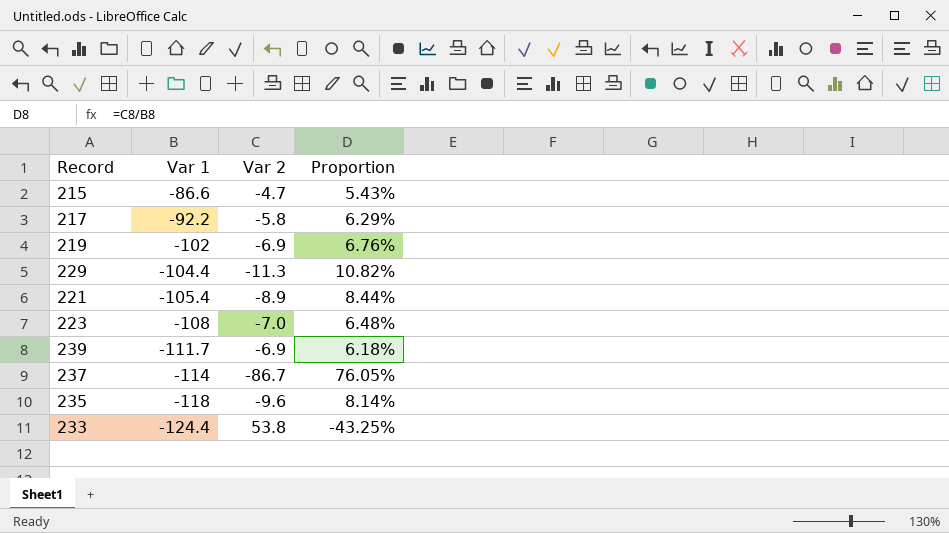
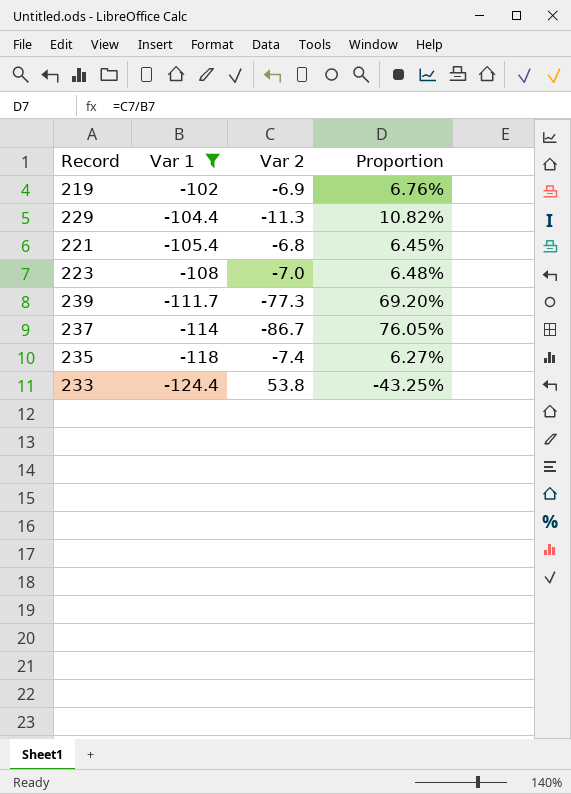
filter: none -> Var 1 <= -102
221 | Var 2: -8.9 -> -6.8
221 | Proportion: 8.44% -> 6.45%
239 | Var 2: -6.9 -> -77.3
239 | Proportion: 6.18% -> 69.20%
235 | Var 2: -9.6 -> -7.4
235 | Proportion: 8.14% -> 6.27%

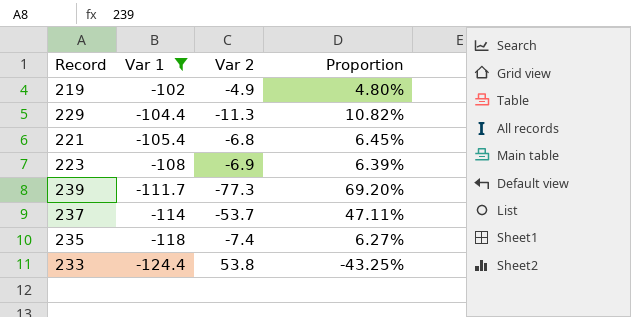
219 | Var 2: -6.9 -> -4.9
219 | Proportion: 6.76% -> 4.80%
223 | Var 2: -7.0 -> -6.9
223 | Proportion: 6.48% -> 6.39%
237 | Var 2: -86.7 -> -53.7
237 | Proportion: 76.05% -> 47.11%

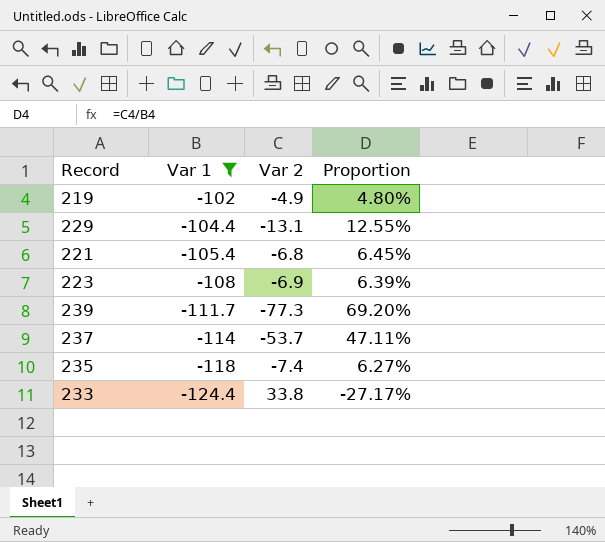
229 | Var 2: -11.3 -> -13.1
229 | Proportion: 10.82% -> 12.55%
233 | Var 2: 53.8 -> 33.8
233 | Proportion: -43.25% -> -27.17%

